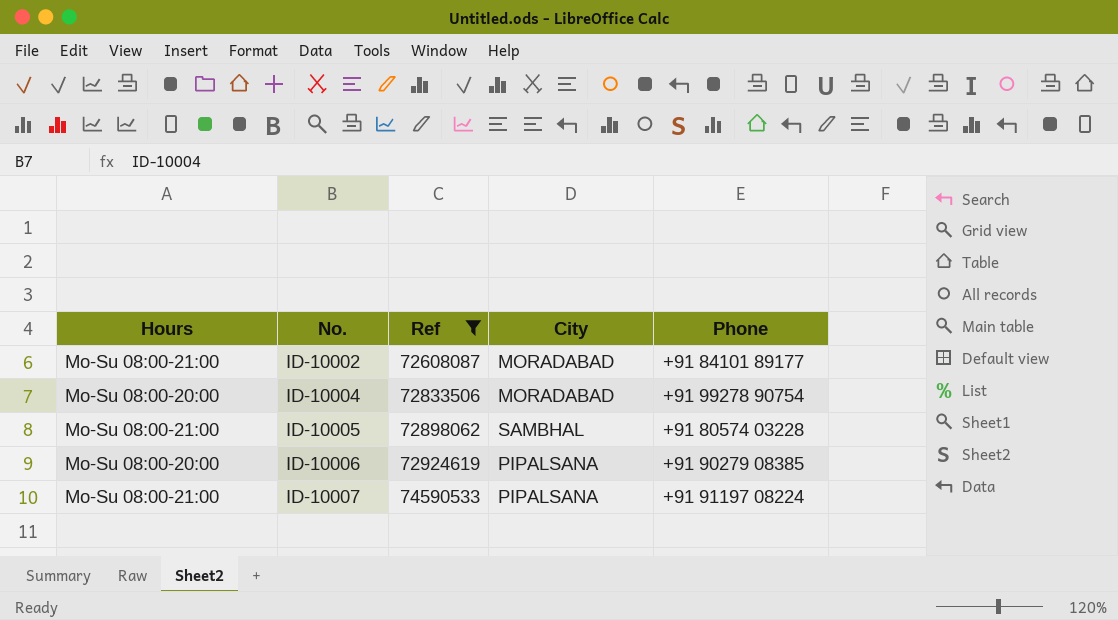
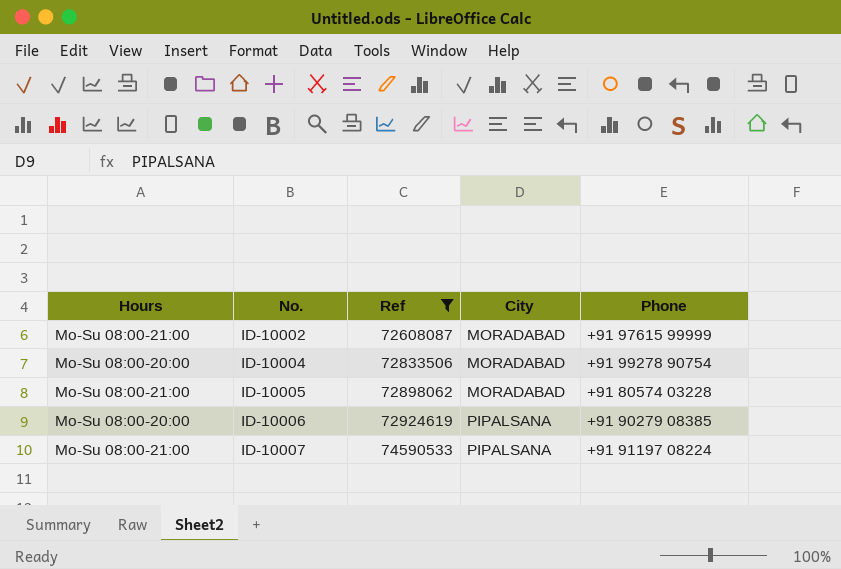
ID-10002 | Phone: +91 84101 89177 -> +91 97615 99999
ID-10005 | City: SAMBHAL -> MORADABAD

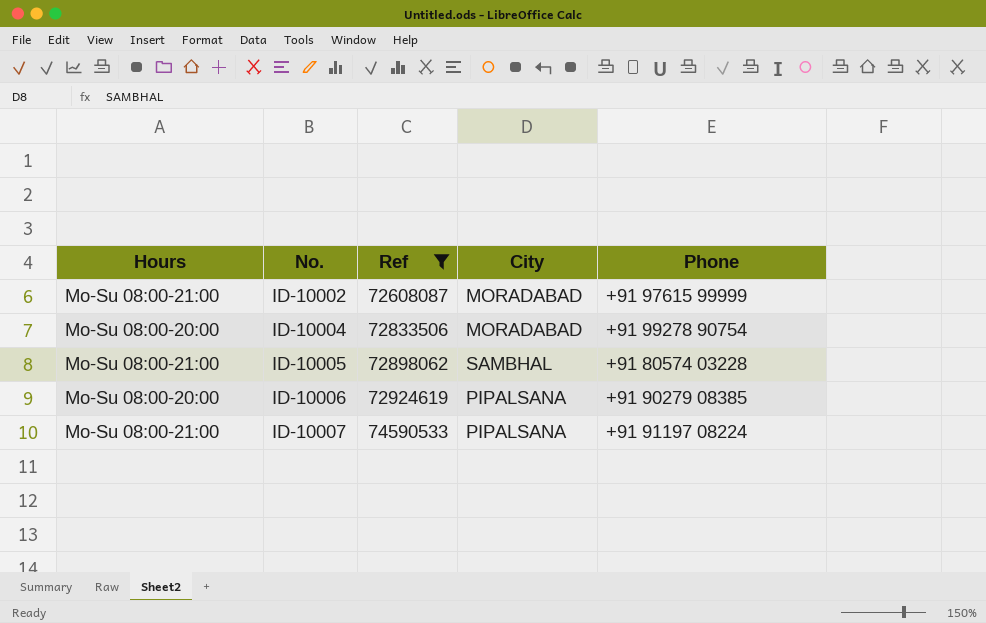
ID-10005 | City: MORADABAD -> SAMBHAL

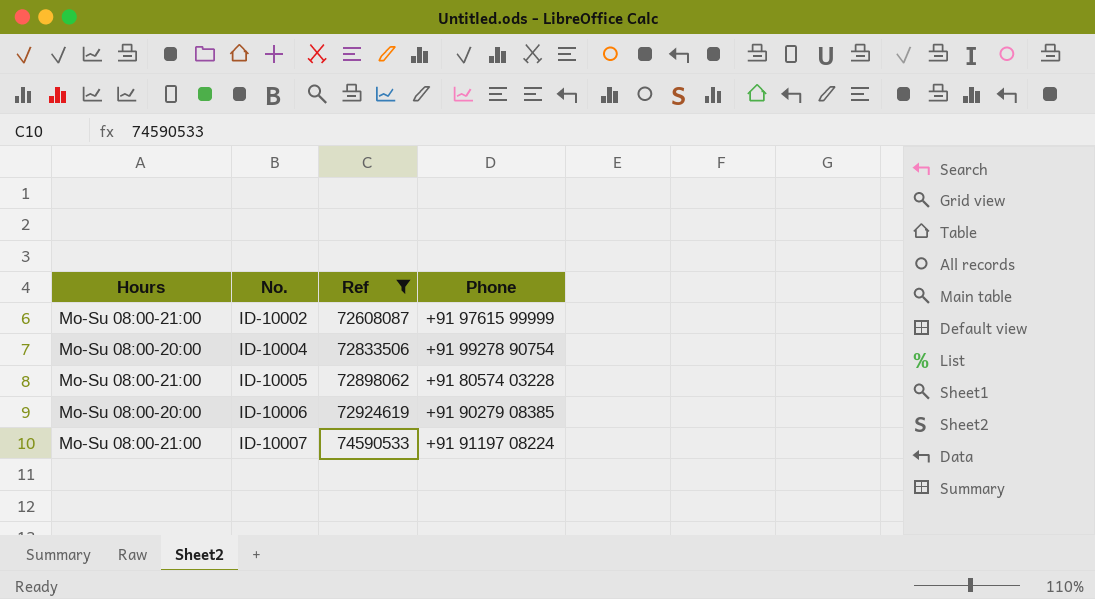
column City | position: 4 -> none

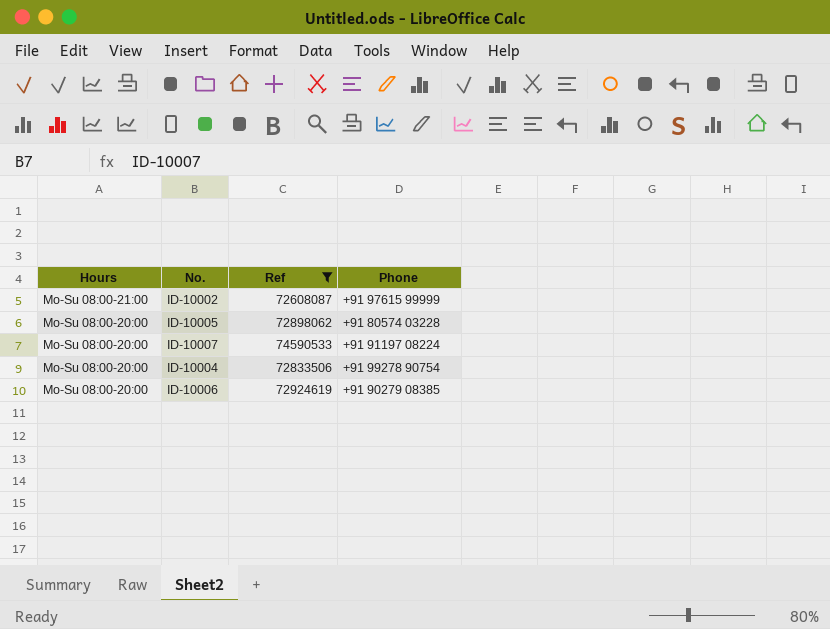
row order: No. ascending -> Hours descending
ID-10005 | Hours: Mo-Su 08:00-21:00 -> Mo-Su 08:00-20:00
ID-10007 | Hours: Mo-Su 08:00-21:00 -> Mo-Su 08:00-20:00

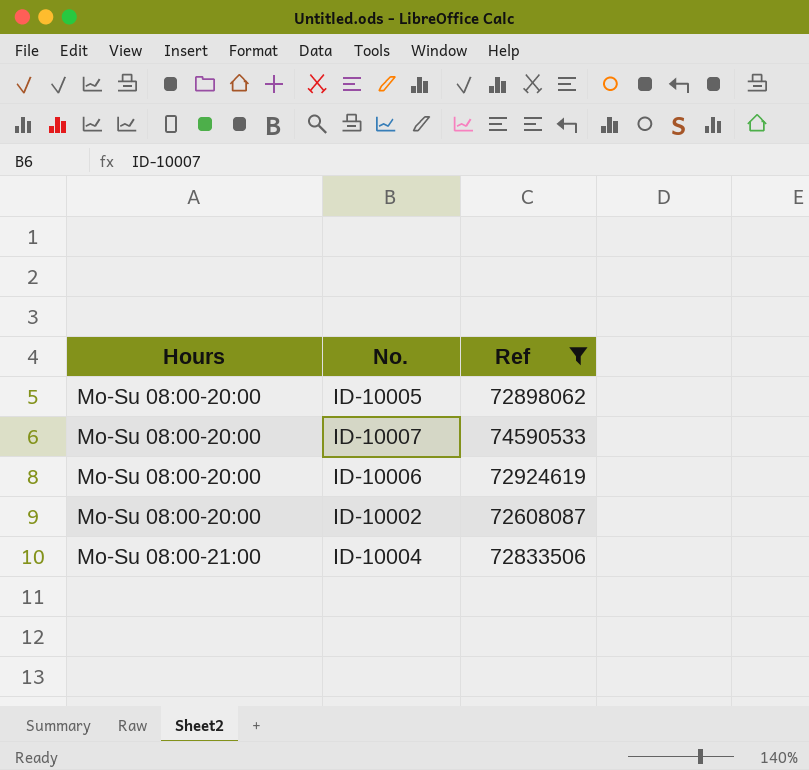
row order: Hours descending -> Hours ascending
column Phone | position: 4 -> none
ID-10002 | Hours: Mo-Su 08:00-21:00 -> Mo-Su 08:00-20:00
ID-10004 | Hours: Mo-Su 08:00-20:00 -> Mo-Su 08:00-21:00

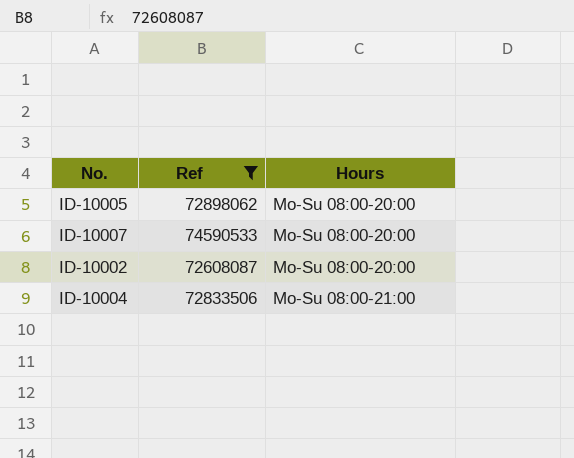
column Hours | position: 1 -> 3
row ID-10006: Mo-Su 08:00-20:00 | 72924619 -> none

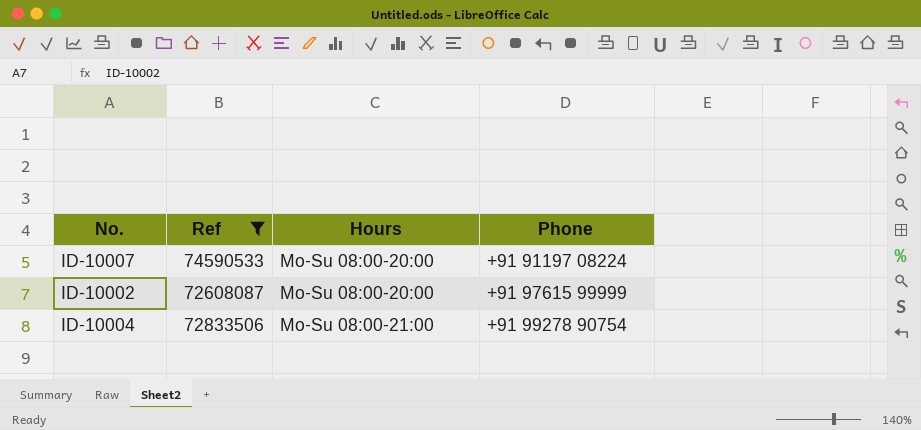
column Phone | position: none -> 4
row ID-10005: 72898062 | Mo-Su 08:00-20:00 -> none

